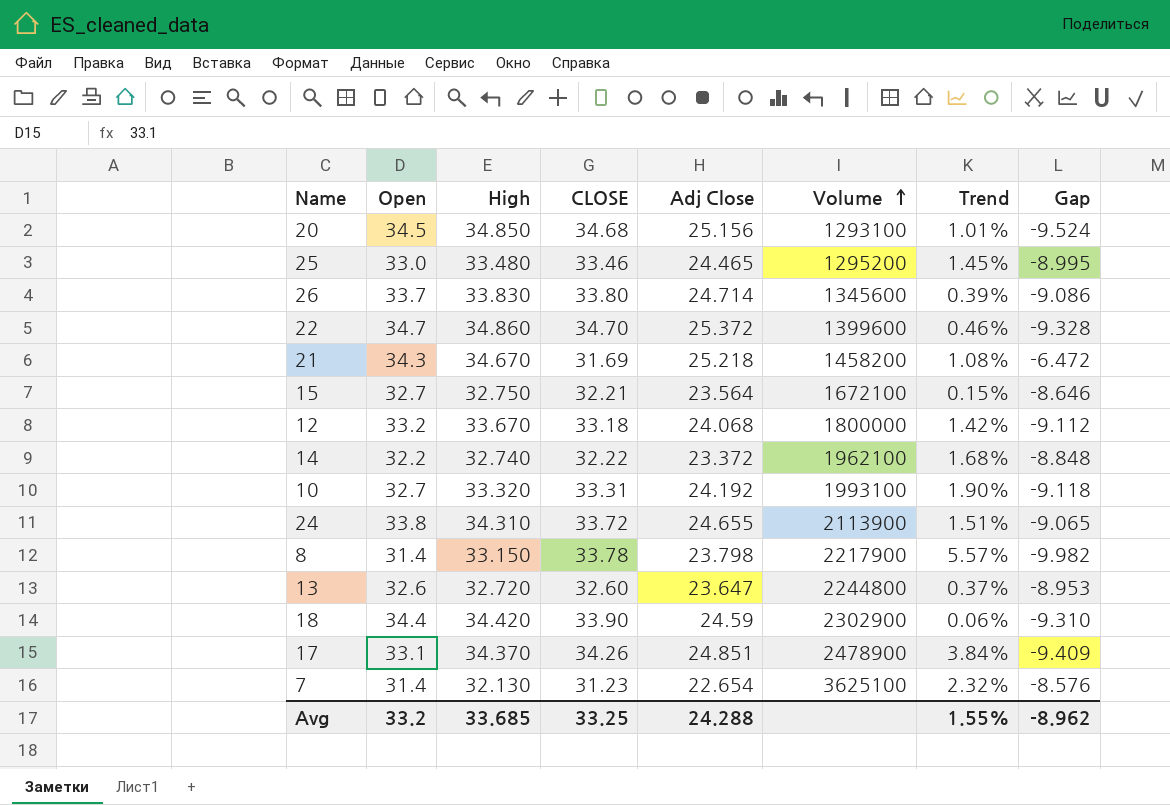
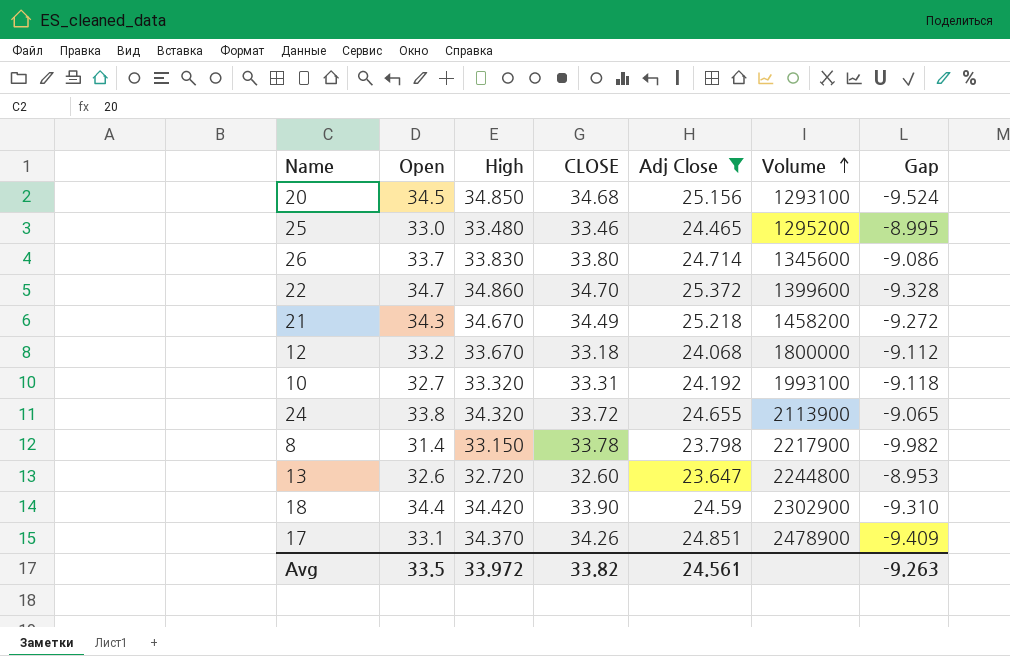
filter: none -> Adj Close >= 23.647
column Trend | formula: ([High] - [Open]) / [Open] -> none
21 | CLOSE: 31.69 -> 34.49
21 | Gap: -6.472 -> -9.272
24 | High: 34.310 -> 34.320
Avg | Open: 33.2 -> 33.5
Avg | High: 33.685 -> 33.972
Avg | CLOSE: 33.25 -> 33.82
Avg | Adj Close: 24.288 -> 24.561
Avg | Gap: -8.962 -> -9.263

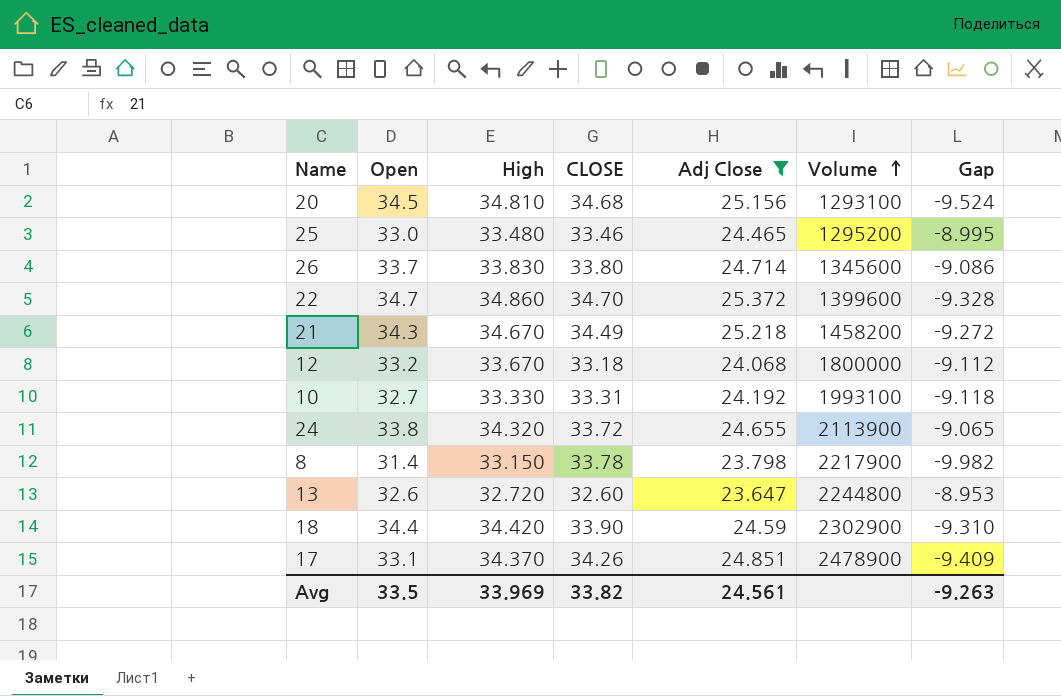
20 | High: 34.850 -> 34.810
10 | High: 33.320 -> 33.330
Avg | High: 33.972 -> 33.969

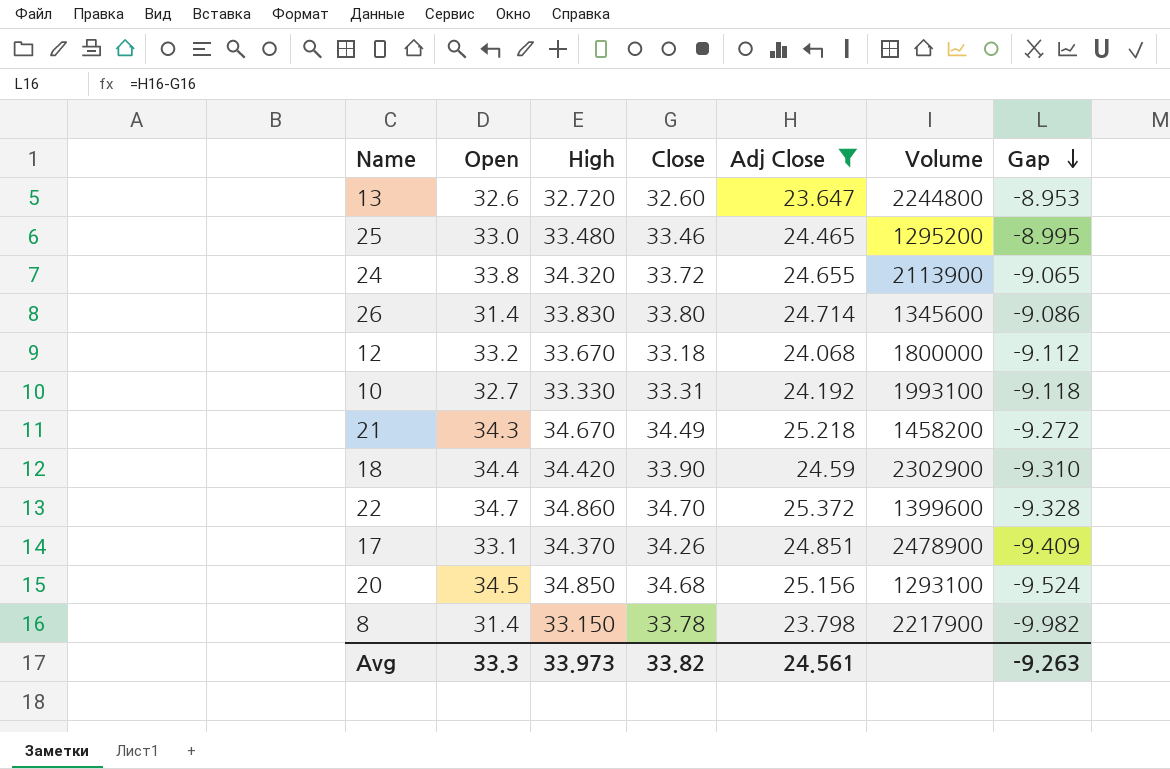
row order: Volume ascending -> Gap descending
column name: CLOSE -> Close
26 | Open: 33.7 -> 31.4
20 | High: 34.810 -> 34.850
Avg | Open: 33.5 -> 33.3
Avg | High: 33.969 -> 33.973

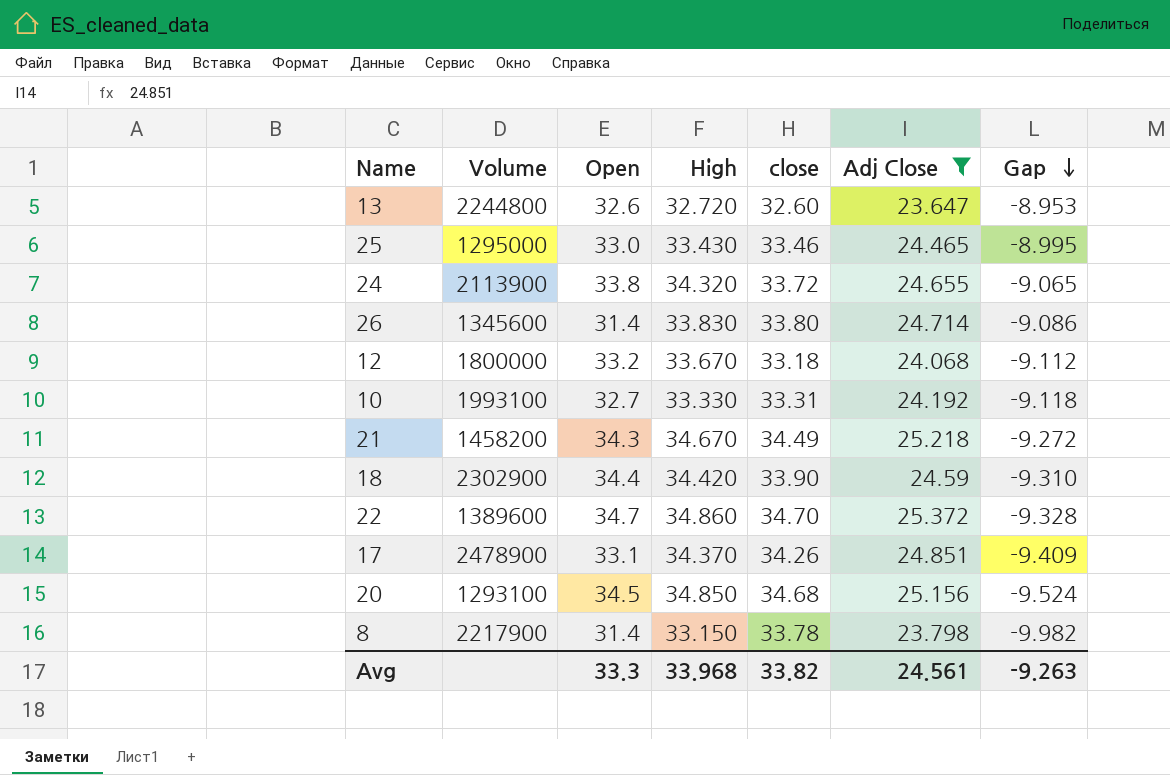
column Volume | position: 6 -> 2
column name: Close -> close
25 | Volume: 1295200 -> 1295000
25 | High: 33.480 -> 33.430
22 | Volume: 1399600 -> 1389600
Avg | High: 33.973 -> 33.968

